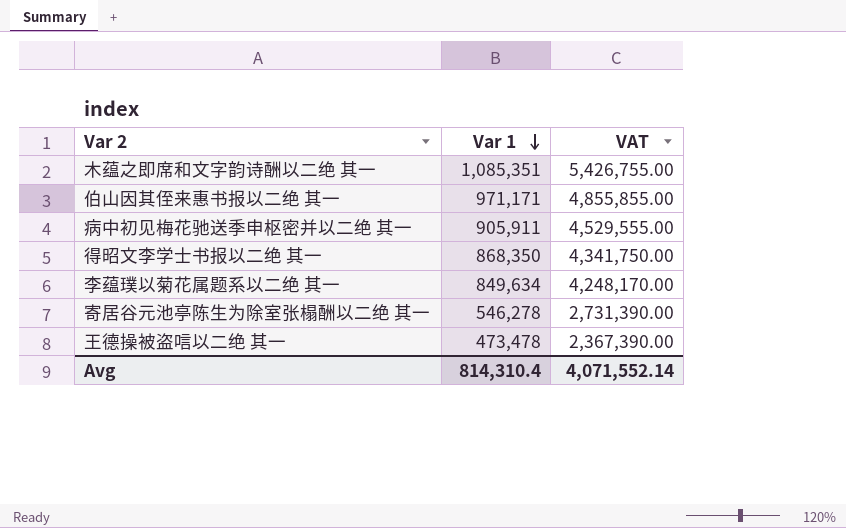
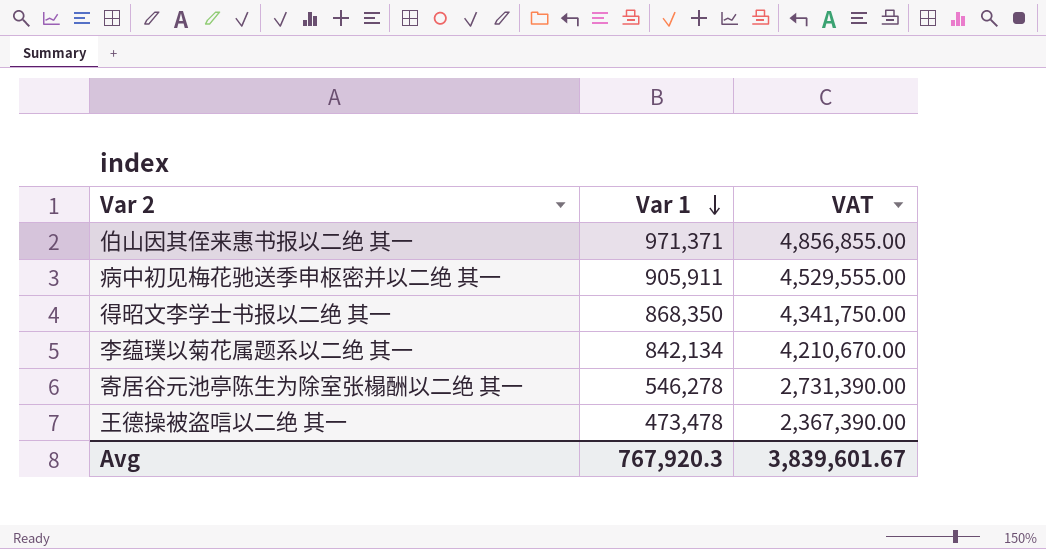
row 木蕴之即席和文字韵诗酬以二绝 其一: 1,085,351 | 5,426,755.00 -> none
伯山因其侄来惠书报以二绝 其一 | Var 1: 971,171 -> 971,371
伯山因其侄来惠书报以二绝 其一 | VAT: 4,855,855.00 -> 4,856,855.00
李蕴璞以菊花属题系以二绝 其一 | Var 1: 849,634 -> 842,134
李蕴璞以菊花属题系以二绝 其一 | VAT: 4,248,170.00 -> 4,210,670.00
Avg | Var 1: 814,310.4 -> 767,920.3
Avg | VAT: 4,071,552.14 -> 3,839,601.67

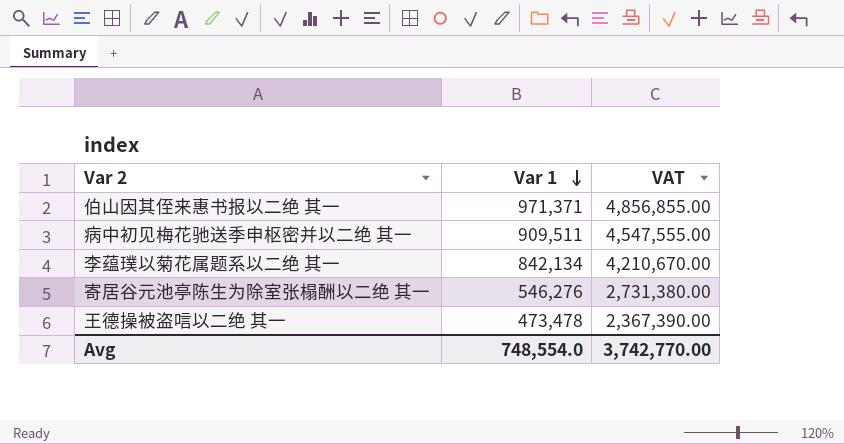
row 得昭文李学士书报以二绝 其一: 868,350 | 4,341,750.00 -> none
病中初见梅花驰送季申枢密并以二绝 其一 | Var 1: 905,911 -> 909,511
病中初见梅花驰送季申枢密并以二绝 其一 | VAT: 4,529,555.00 -> 4,547,555.00
寄居谷元池亭陈生为除室张榻酬以二绝 其一 | Var 1: 546,278 -> 546,276
寄居谷元池亭陈生为除室张榻酬以二绝 其一 | VAT: 2,731,390.00 -> 2,731,380.00
Avg | Var 1: 767,920.3 -> 748,554.0
Avg | VAT: 3,839,601.67 -> 3,742,770.00

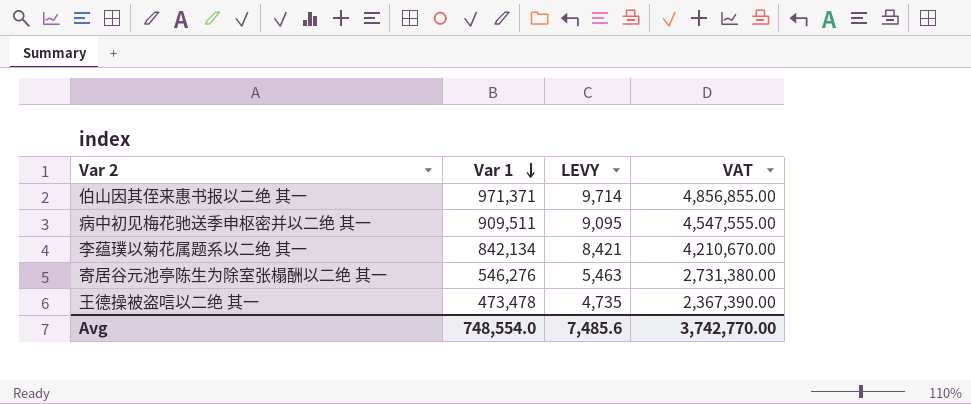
column LEVY | formula: none -> [Var 1] * 0.01

